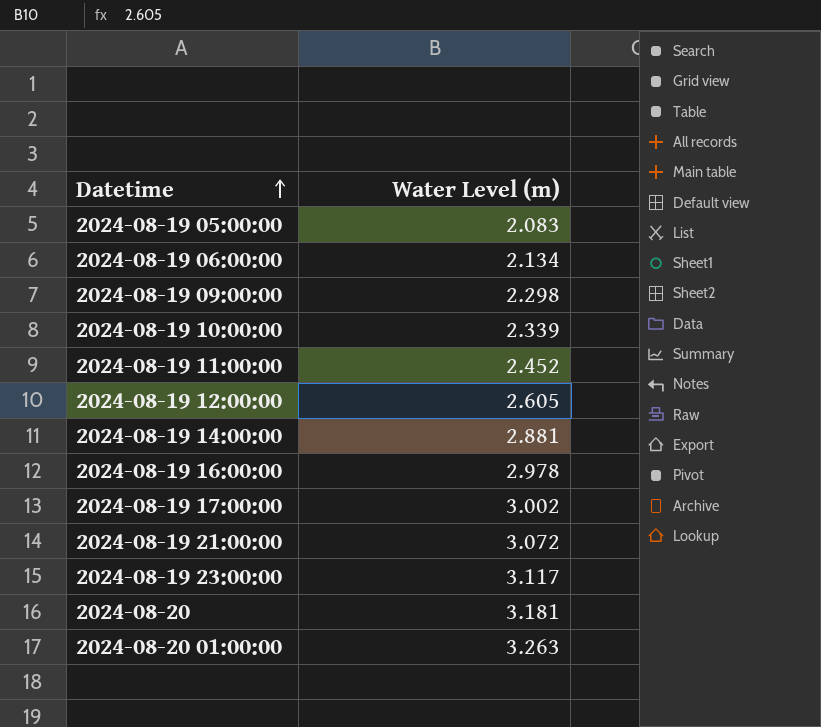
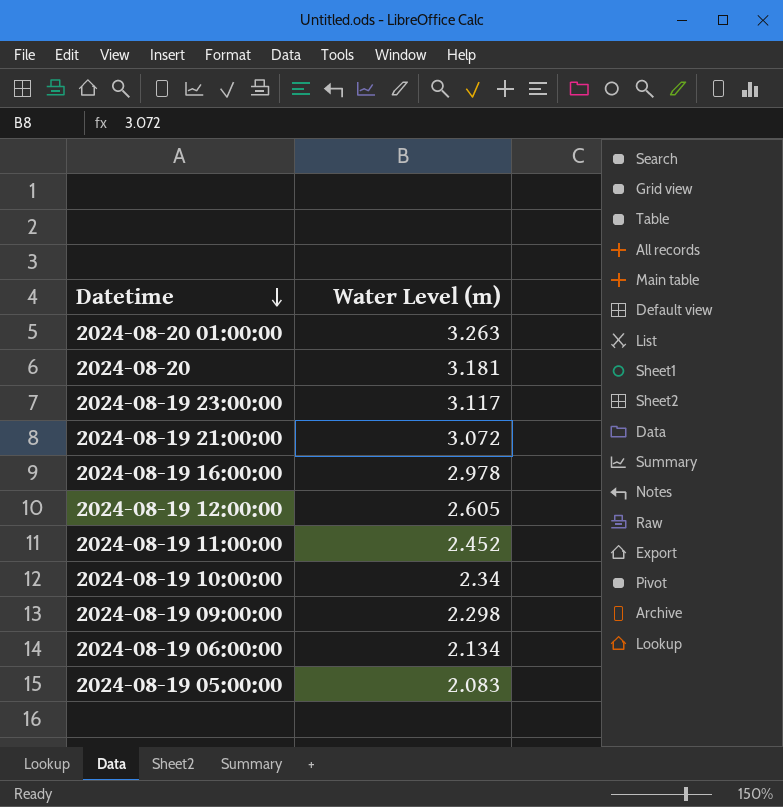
row order: Datetime ascending -> Datetime descending
row 2024-08-19 14:00:00: 2.881 -> none
row 2024-08-19 17:00:00: 3.002 -> none
2024-08-19 10:00:00 | Water Level (m): 2.339 -> 2.34

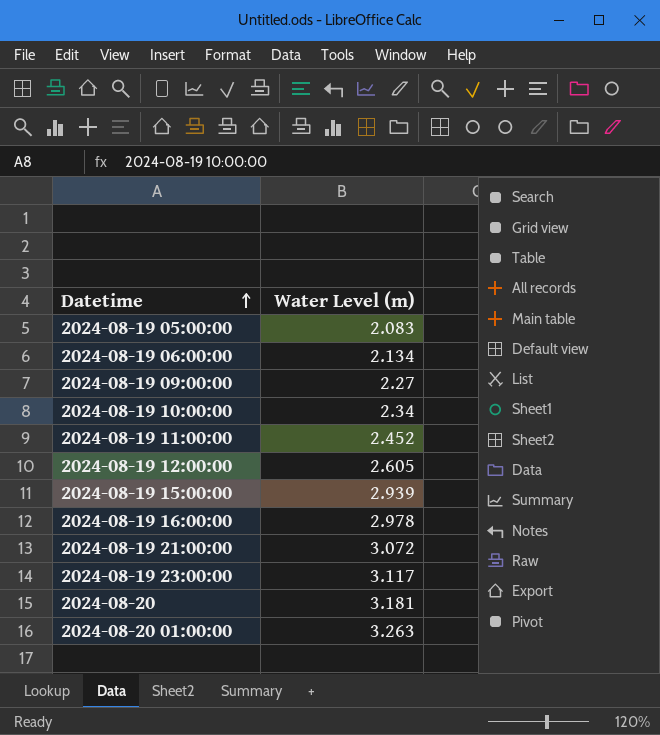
row order: Datetime descending -> Datetime ascending
2024-08-19 09:00:00 | Water Level (m): 2.298 -> 2.27
row 2024-08-19 15:00:00: none -> 2.939

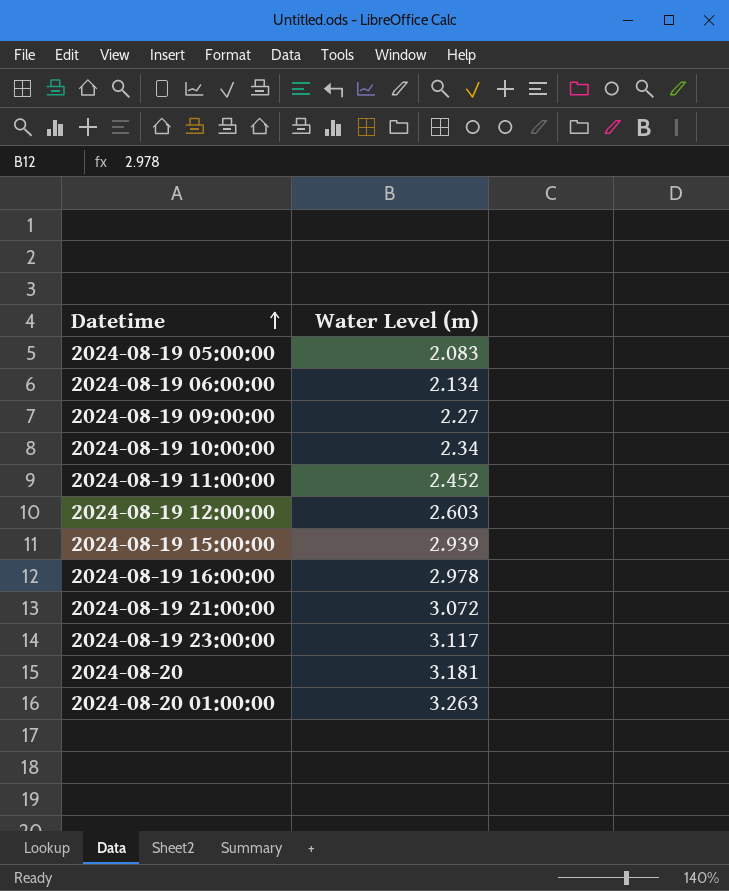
2024-08-19 12:00:00 | Water Level (m): 2.605 -> 2.603

